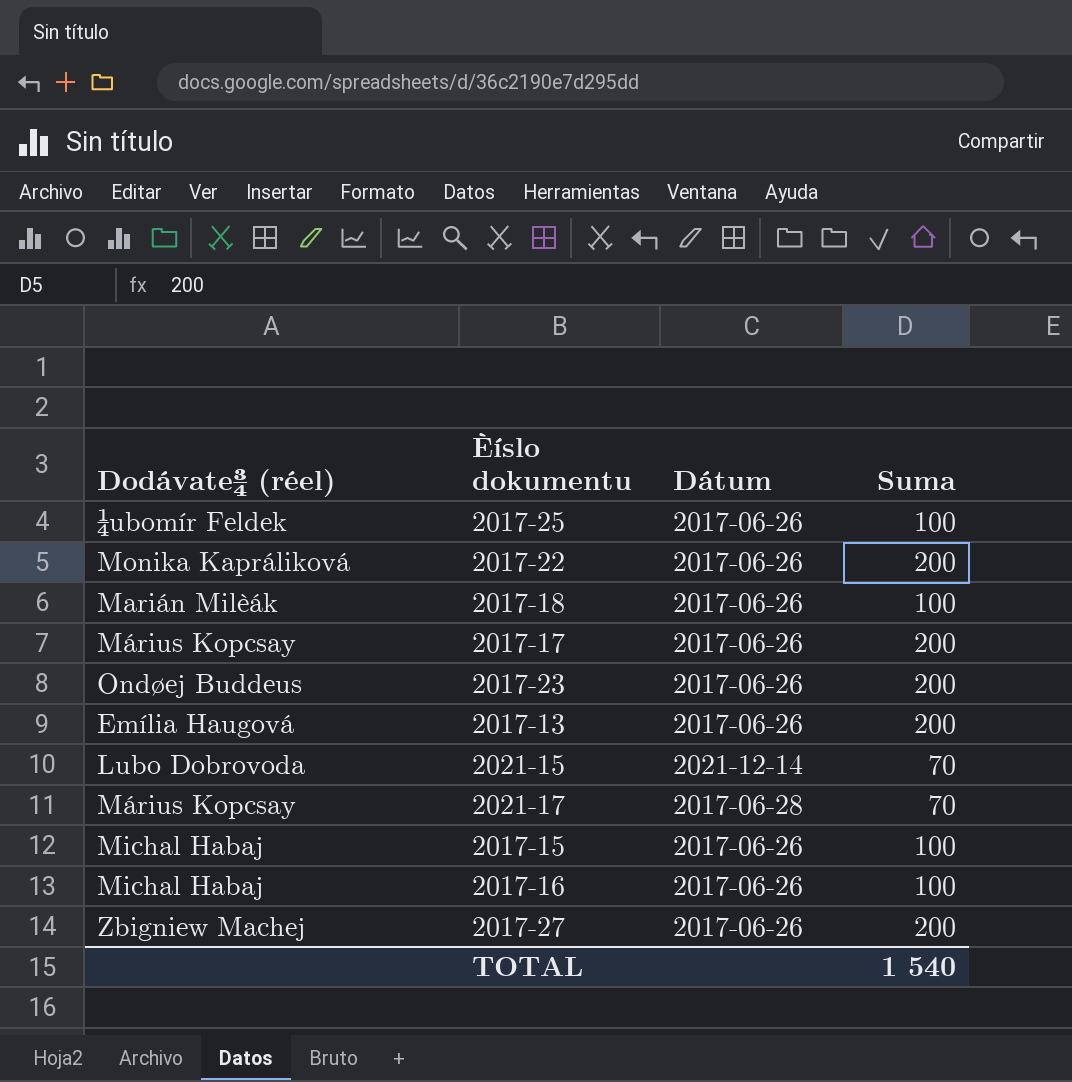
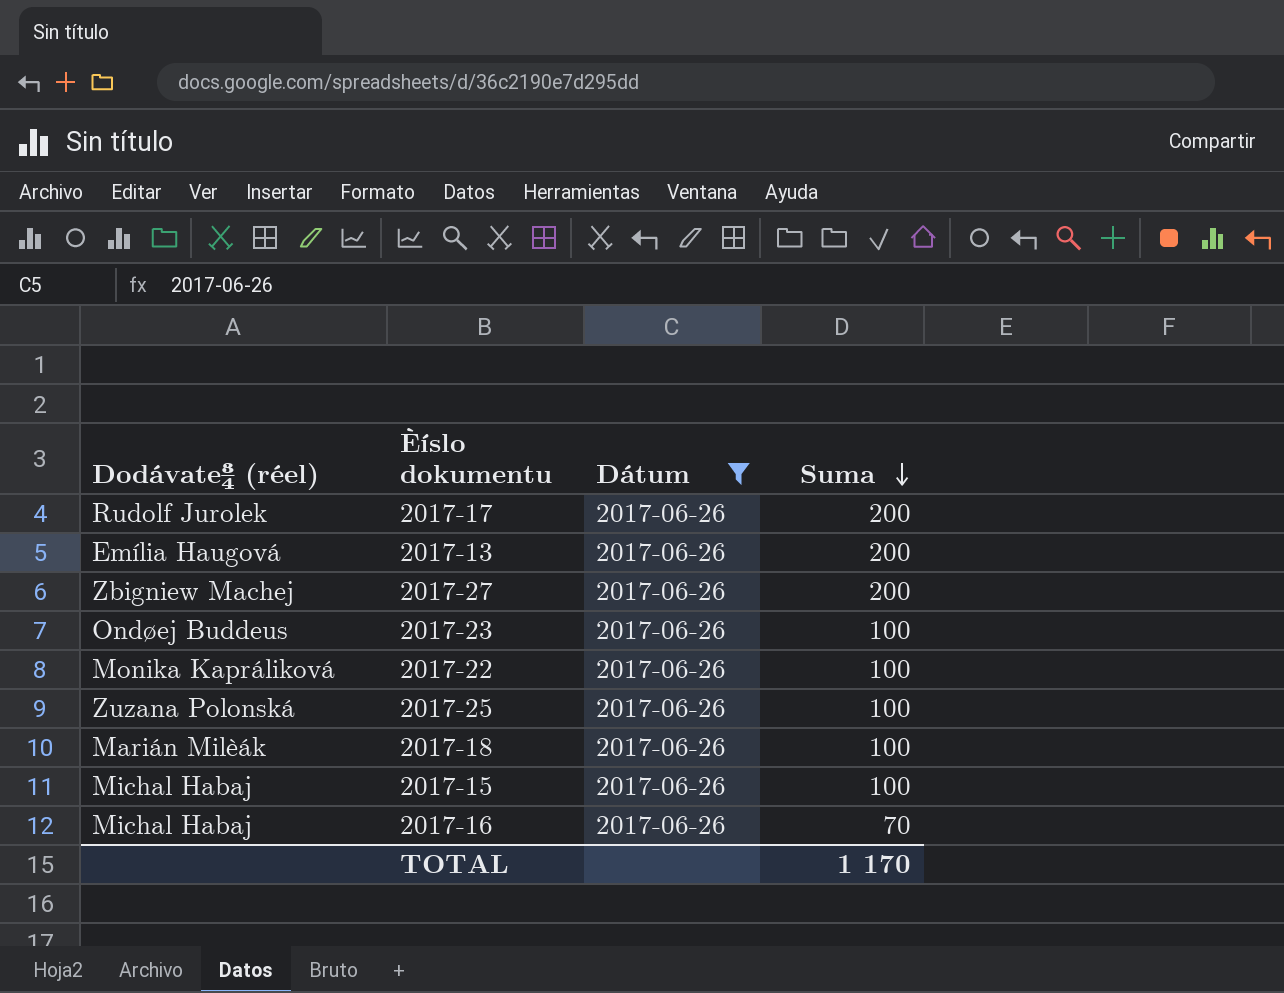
filter: none -> Dátum = 2017-06-26
row order: none -> Suma descending
2017-17 | Dodávate¾ (réel): Márius Kopcsay -> Rudolf Jurolek
2017-23 | Suma: 200 -> 100
2017-22 | Suma: 200 -> 100
2017-25 | Dodávate¾ (réel): ¼ubomír Feldek -> Zuzana Polonská
2017-16 | Suma: 100 -> 70
TOTAL | Suma: 1 540 -> 1 170

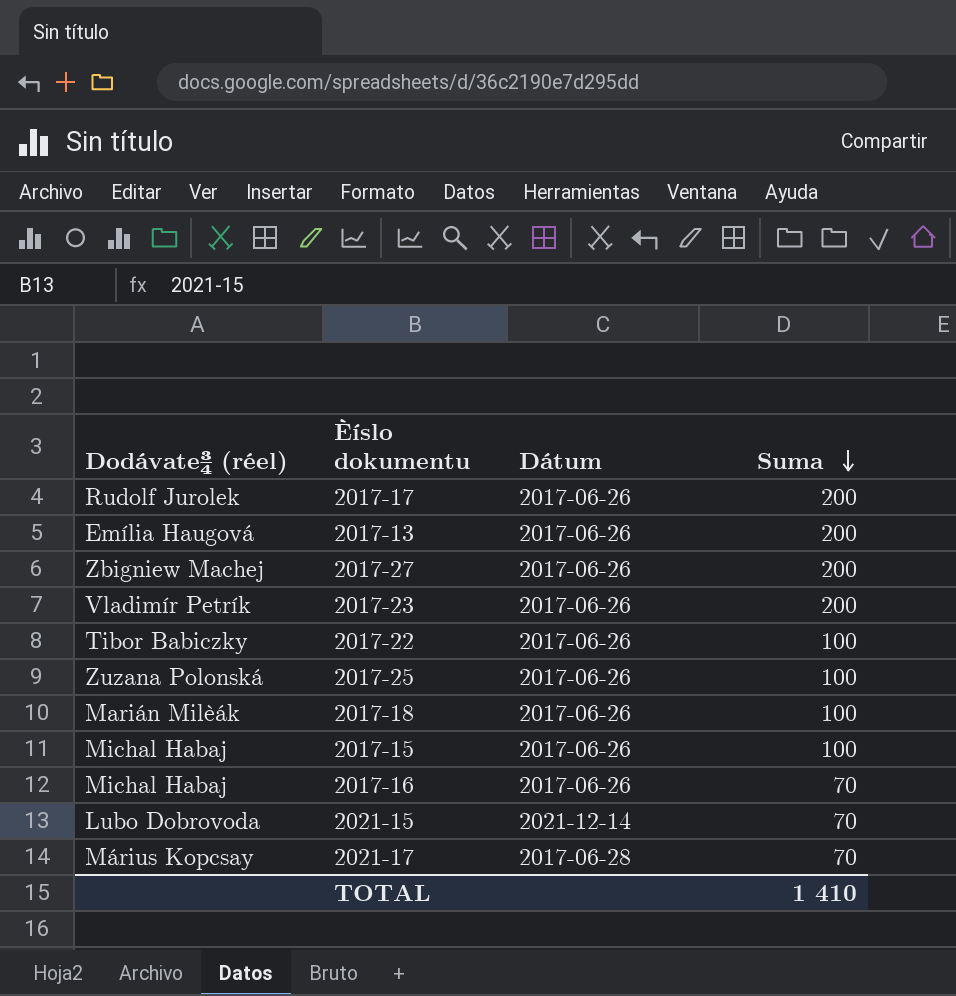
filter: Dátum = 2017-06-26 -> none
2017-23 | Dodávate¾ (réel): Ondøej Buddeus -> Vladimír Petrík
2017-23 | Suma: 100 -> 200
2017-22 | Dodávate¾ (réel): Monika Kapráliková -> Tibor Babiczky
TOTAL | Suma: 1 170 -> 1 410

